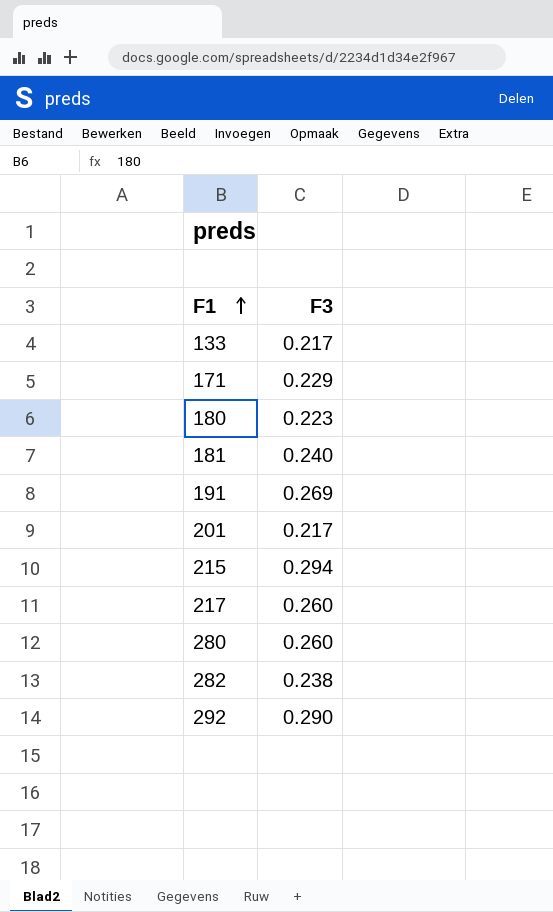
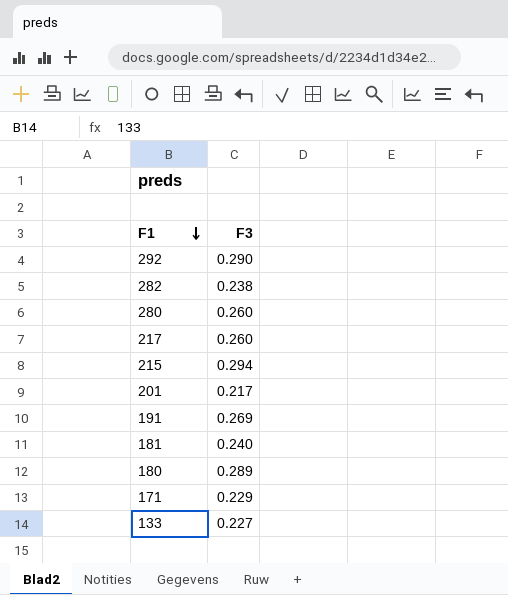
row order: F1 ascending -> F1 descending
180 | F3: 0.223 -> 0.289
133 | F3: 0.217 -> 0.227

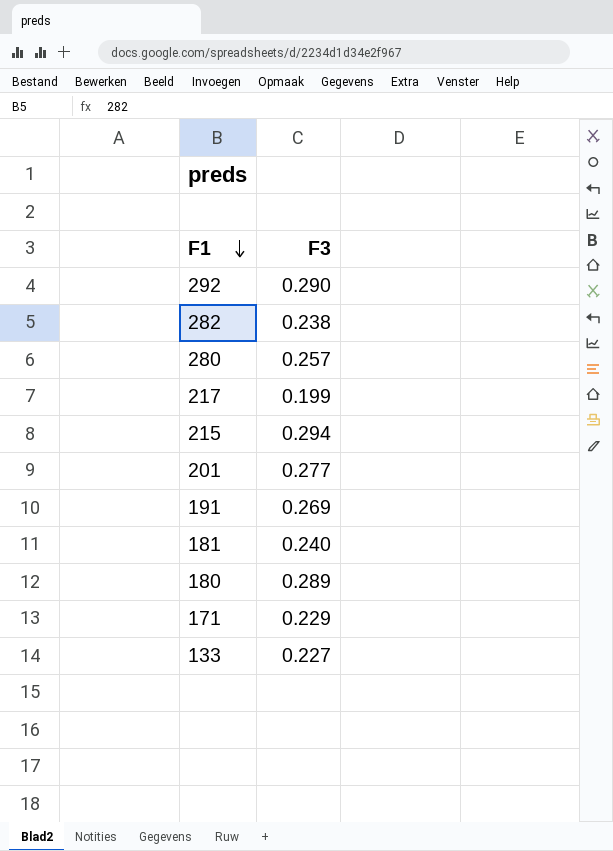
280 | F3: 0.260 -> 0.257
217 | F3: 0.260 -> 0.199
201 | F3: 0.217 -> 0.277

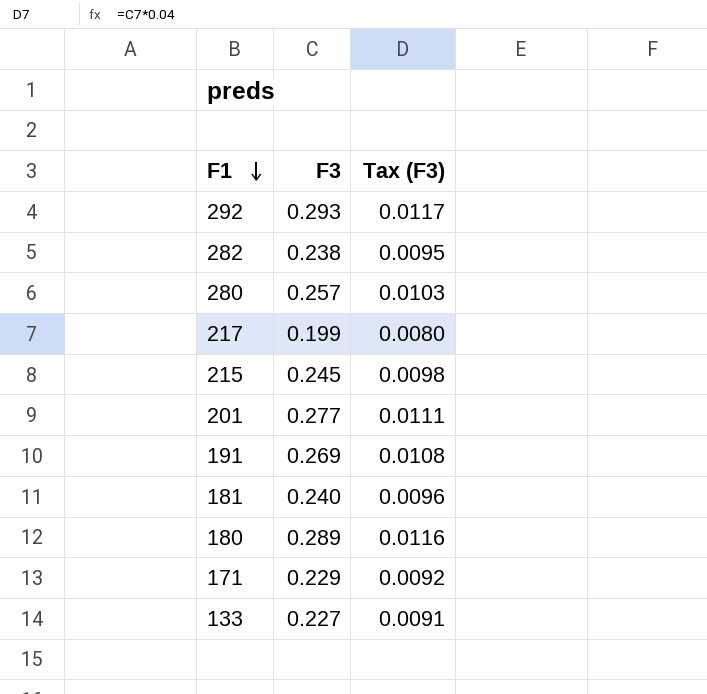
column Tax (F3) | formula: none -> [F3] * 0.04
292 | F3: 0.290 -> 0.293
215 | F3: 0.294 -> 0.245

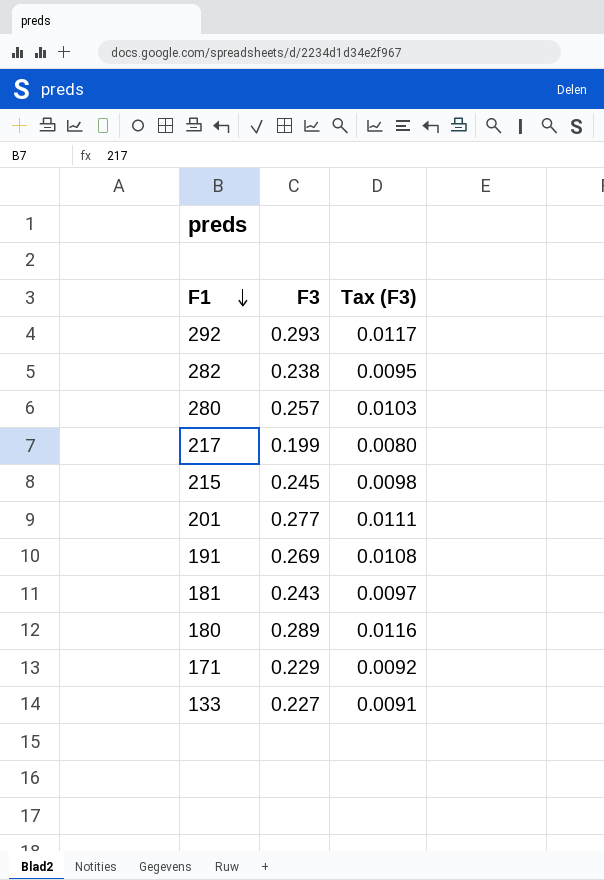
181 | F3: 0.240 -> 0.243
181 | Tax (F3): 0.0096 -> 0.0097

